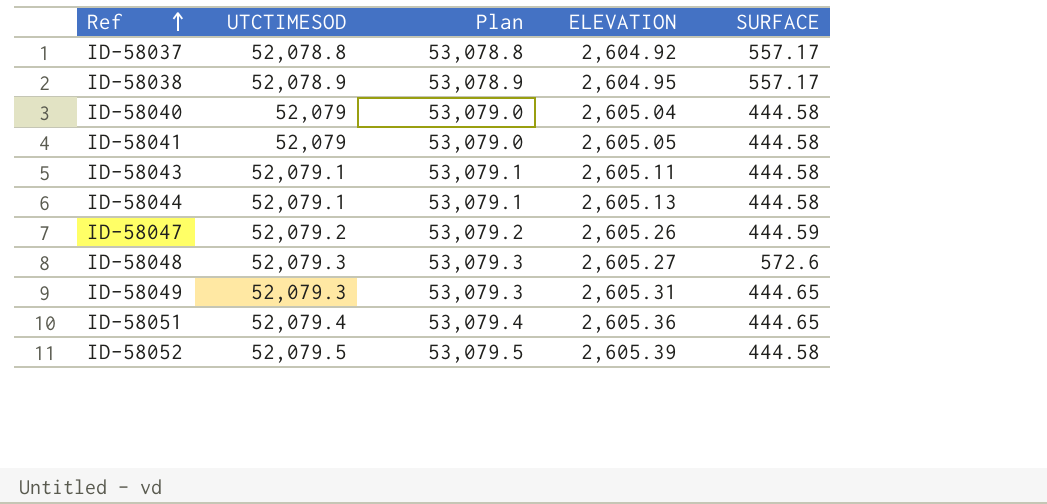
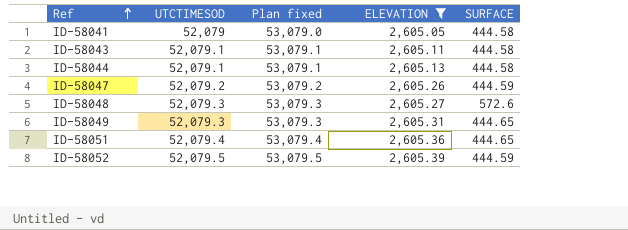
filter: none -> ELEVATION >= 2,605.05
column name: Plan -> Plan fixed
ID-58052 | SURFACE: 444.58 -> 444.59

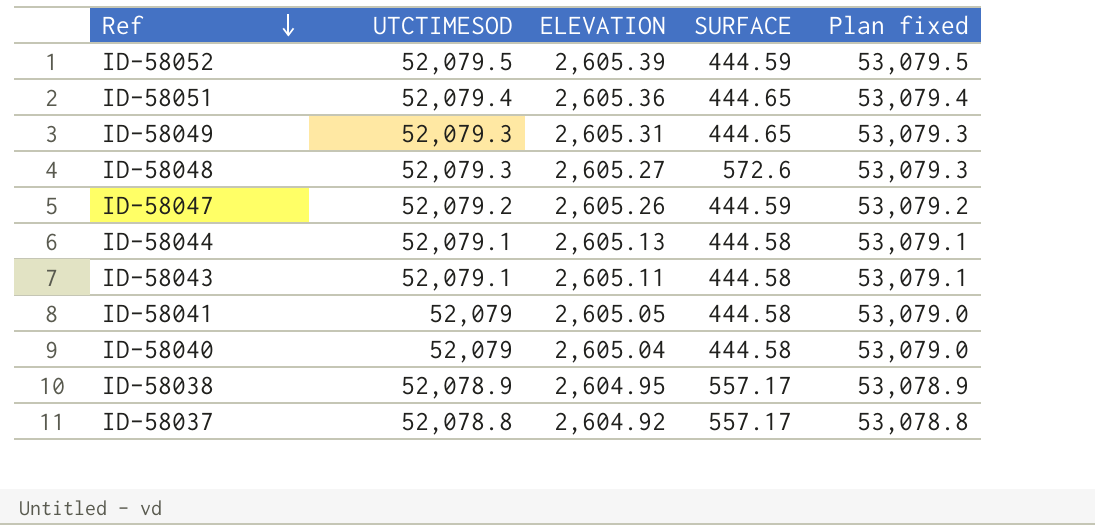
filter: ELEVATION >= 2,605.05 -> none
row order: Ref ascending -> Ref descending
column Plan fixed | position: 3 -> 5

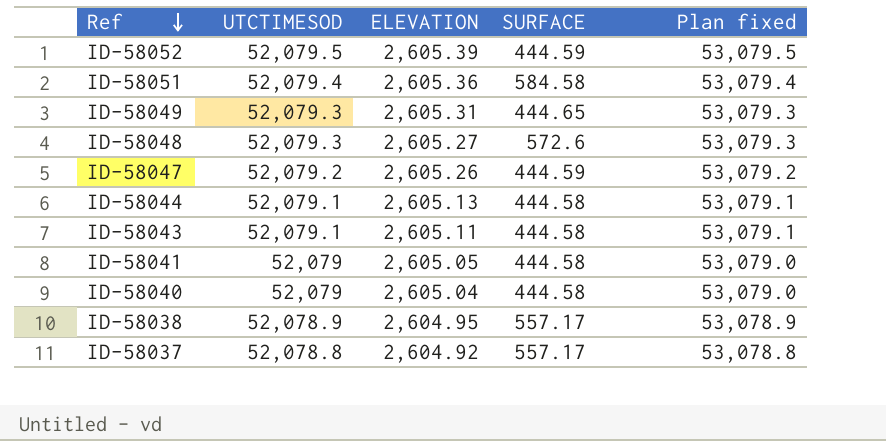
ID-58051 | SURFACE: 444.65 -> 584.58

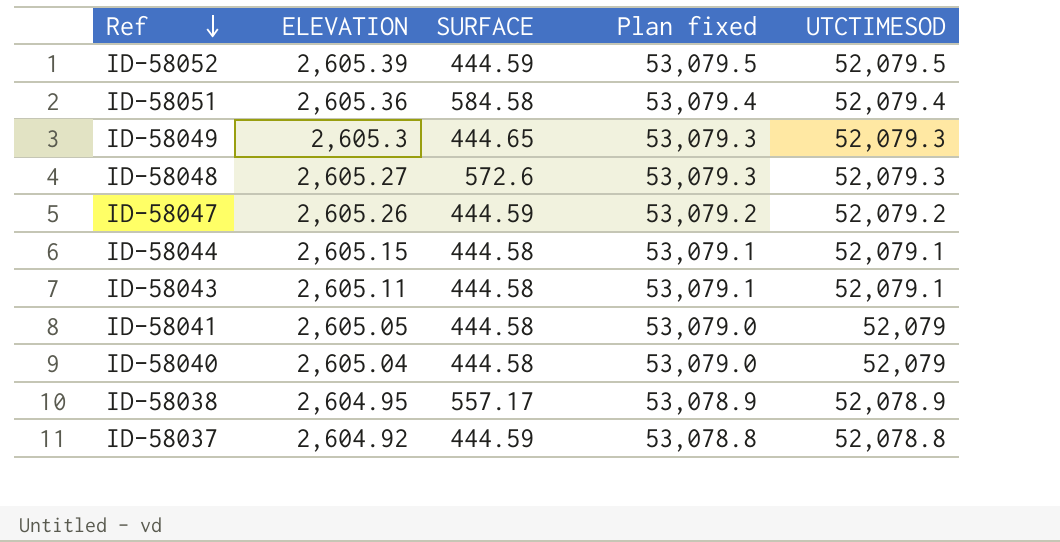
column UTCTIMESOD | position: 2 -> 5
ID-58049 | ELEVATION: 2,605.31 -> 2,605.3
ID-58044 | ELEVATION: 2,605.13 -> 2,605.15
ID-58037 | SURFACE: 557.17 -> 444.59

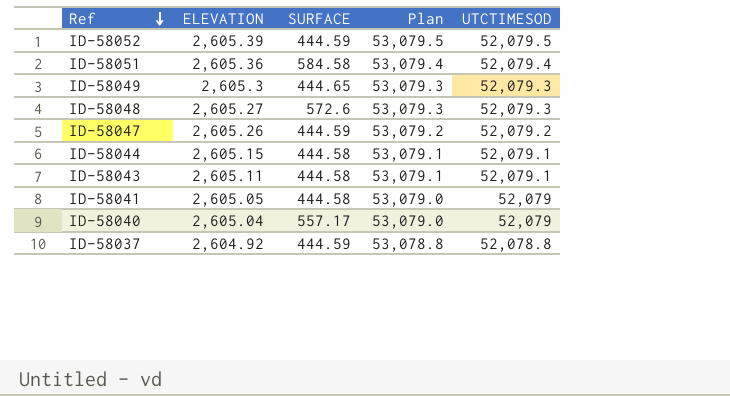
column name: Plan fixed -> Plan
row ID-58038: 2,604.95 | 557.17 | 53,078.9 | 52,078.9 -> none
ID-58040 | SURFACE: 444.58 -> 557.17

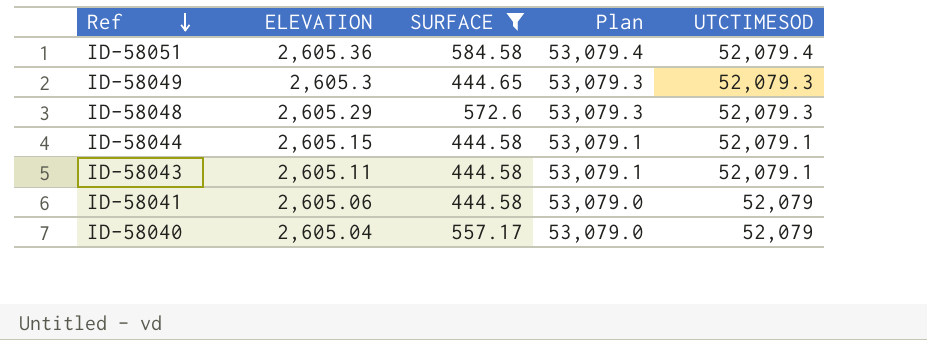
filter: none -> SURFACE != 444.59
ID-58048 | ELEVATION: 2,605.27 -> 2,605.29
ID-58041 | ELEVATION: 2,605.05 -> 2,605.06

